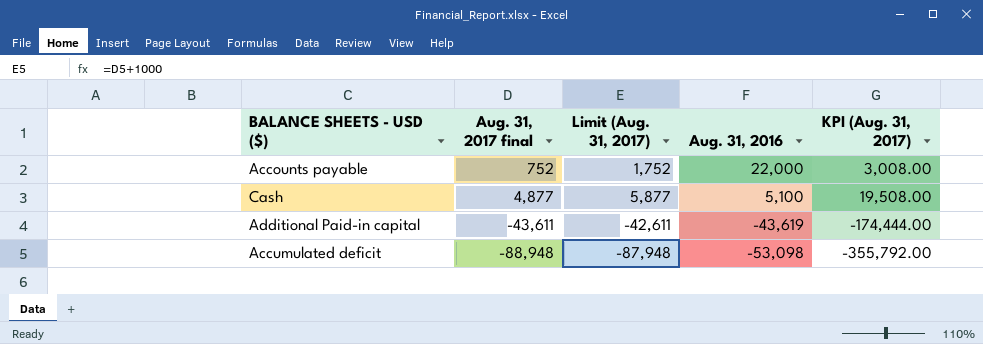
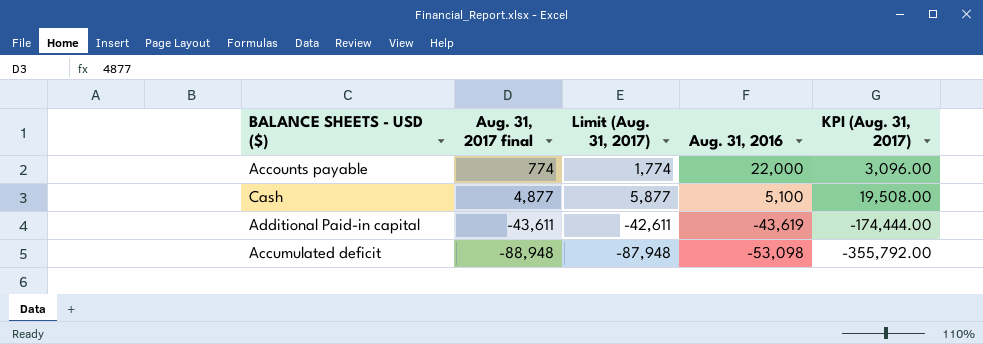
Accounts payable | Aug. 31, 2017 final: 752 -> 774
Accounts payable | Limit (Aug. 31, 2017): 1,752 -> 1,774
Accounts payable | KPI (Aug. 31, 2017): 3,008.00 -> 3,096.00

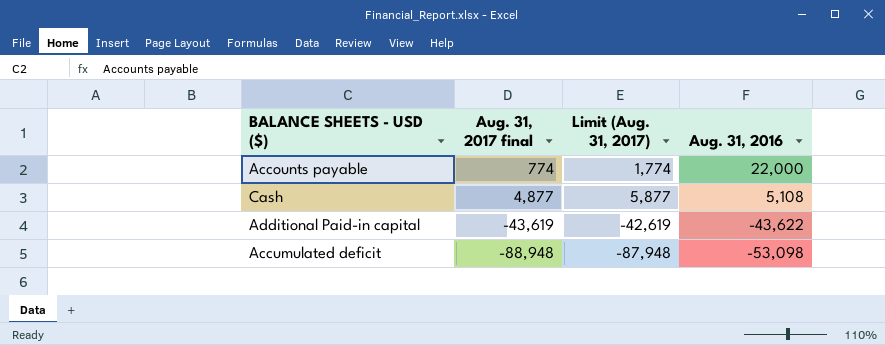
column KPI (Aug. 31, 2017) | formula: [Aug. 31, 2017 final] * 4 -> none
Cash | Aug. 31, 2016: 5,100 -> 5,108
Additional Paid-in capital | Aug. 31, 2017 final: -43,611 -> -43,619
Additional Paid-in capital | Limit (Aug. 31, 2017): -42,611 -> -42,619
Additional Paid-in capital | Aug. 31, 2016: -43,619 -> -43,622

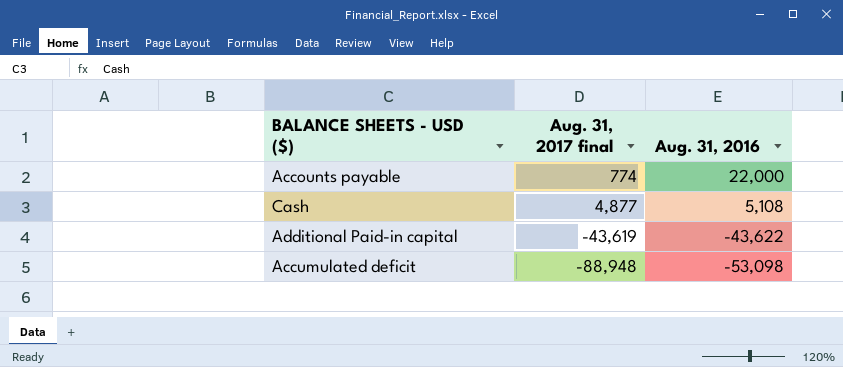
column Limit (Aug. 31, 2017) | formula: [Aug. 31, 2017 final] + 1000 -> none

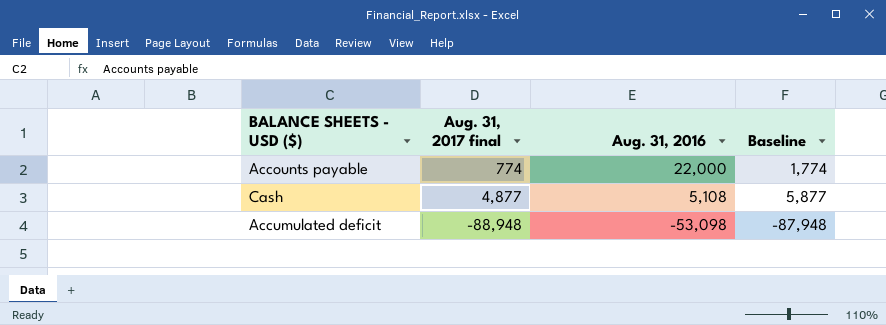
column Baseline | formula: none -> [Aug. 31, 2017 final] + 1000
row Additional Paid-in capital: -43,619 | -43,622 -> none

